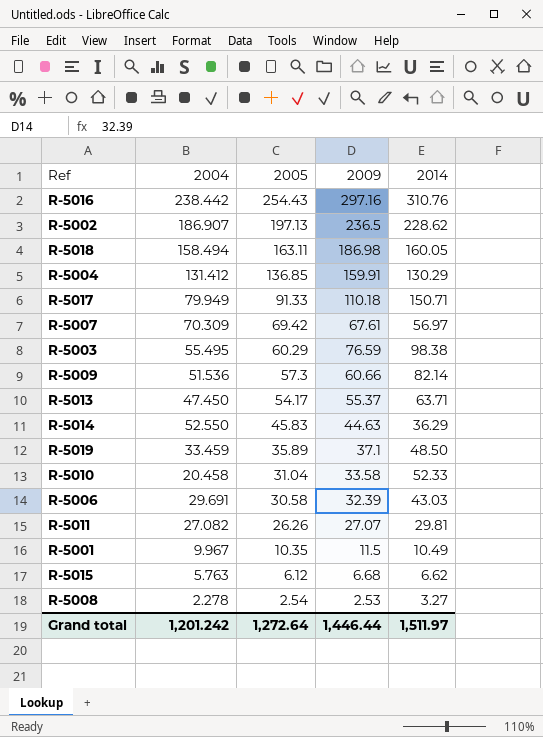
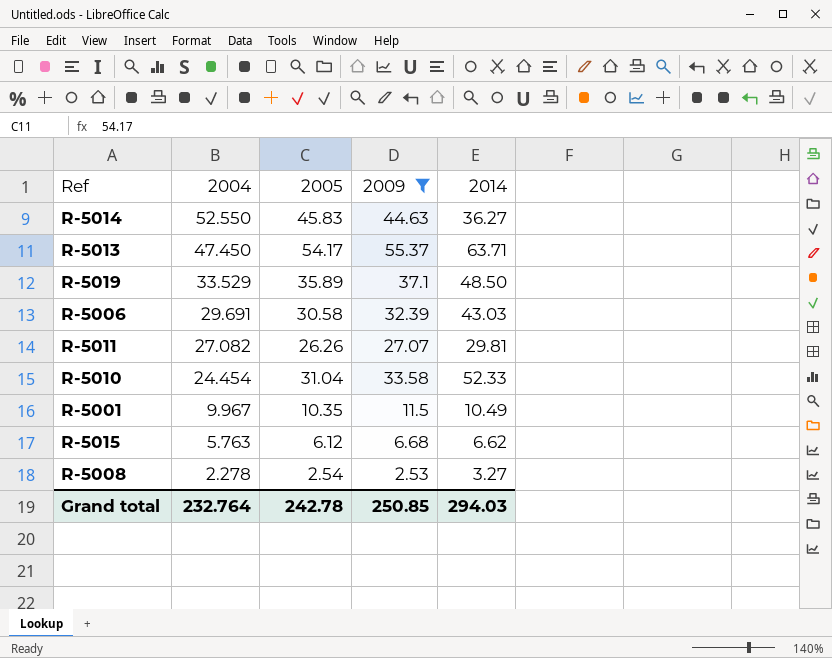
filter: none -> 2009 <= 55.37
row order: 2005 descending -> 2004 descending
R-5014 | 2014: 36.29 -> 36.27
R-5019 | 2004: 33.459 -> 33.529
R-5010 | 2004: 20.458 -> 24.454
Grand total | 2004: 1,201.242 -> 232.764
Grand total | 2005: 1,272.64 -> 242.78
Grand total | 2009: 1,446.44 -> 250.85
Grand total | 2014: 1,511.97 -> 294.03

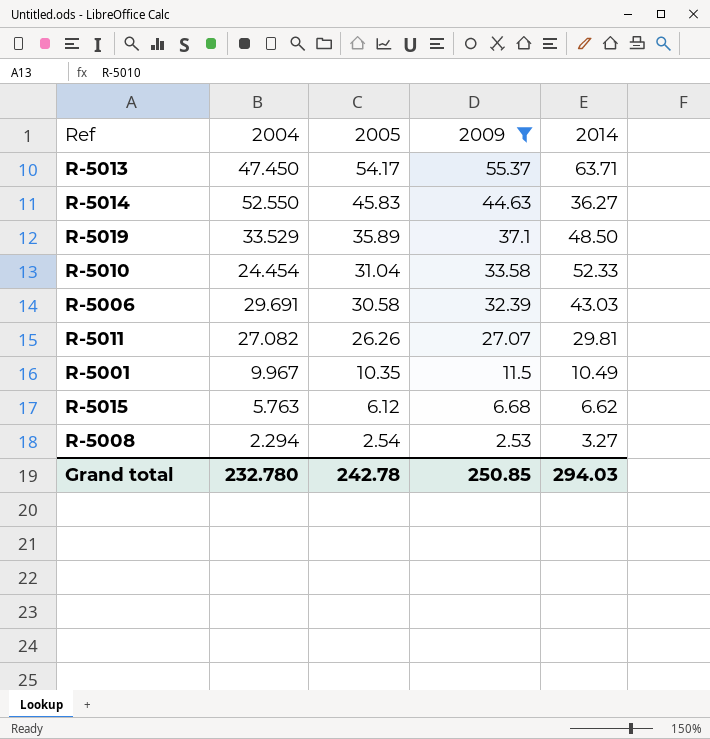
row order: 2004 descending -> 2005 descending
R-5008 | 2004: 2.278 -> 2.294
Grand total | 2004: 232.764 -> 232.780

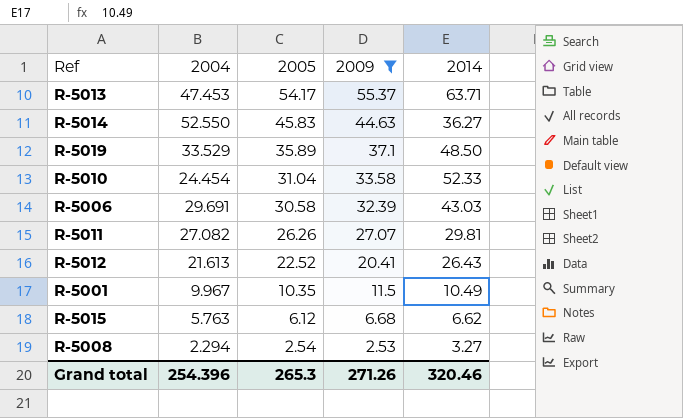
R-5013 | 2004: 47.450 -> 47.453
row R-5012: none -> 21.613 | 22.52 | 20.41 | 26.43
Grand total | 2004: 232.780 -> 254.396
Grand total | 2005: 242.78 -> 265.3
Grand total | 2009: 250.85 -> 271.26
Grand total | 2014: 294.03 -> 320.46

